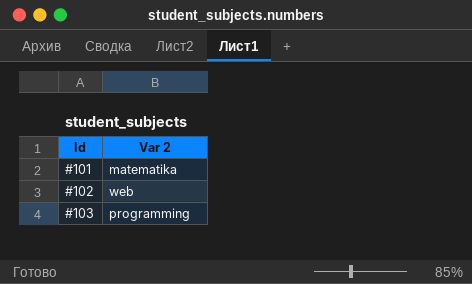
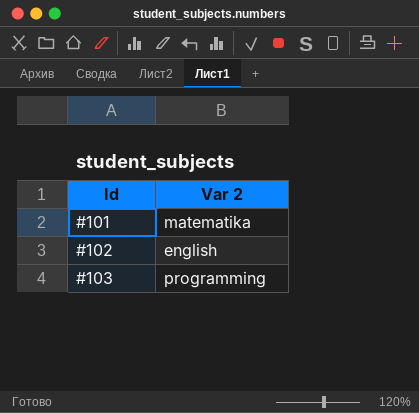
#102 | Var 2: web -> english

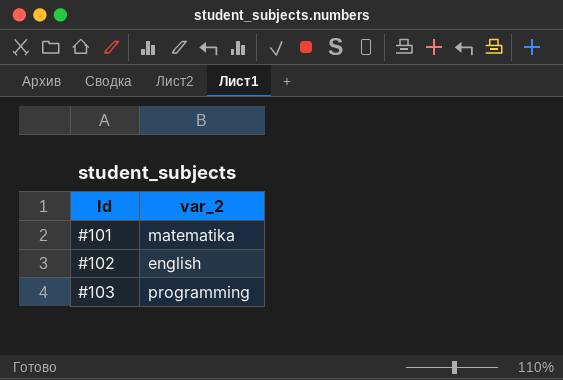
column name: Var 2 -> var_2

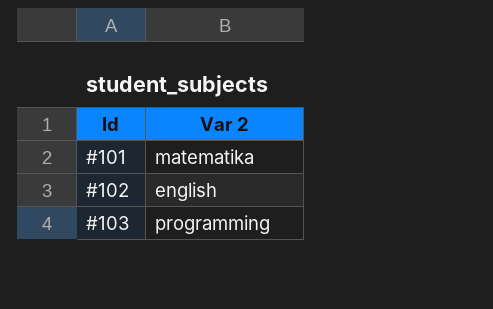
column name: var_2 -> Var 2

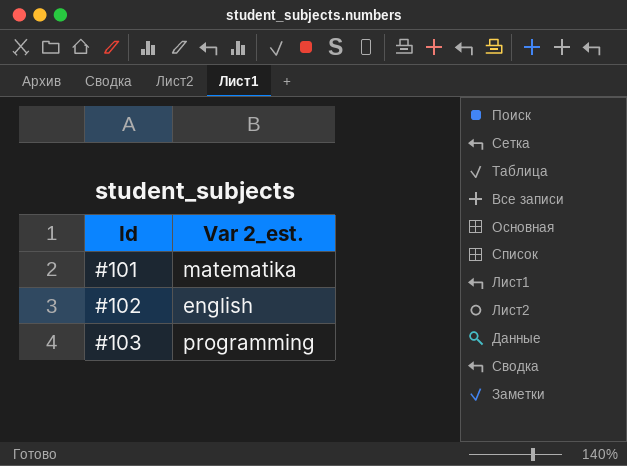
column name: Var 2 -> Var 2_est.

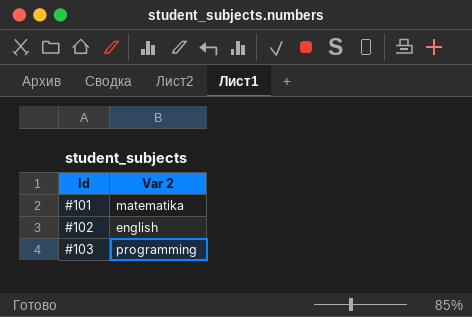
column name: Var 2_est. -> Var 2

